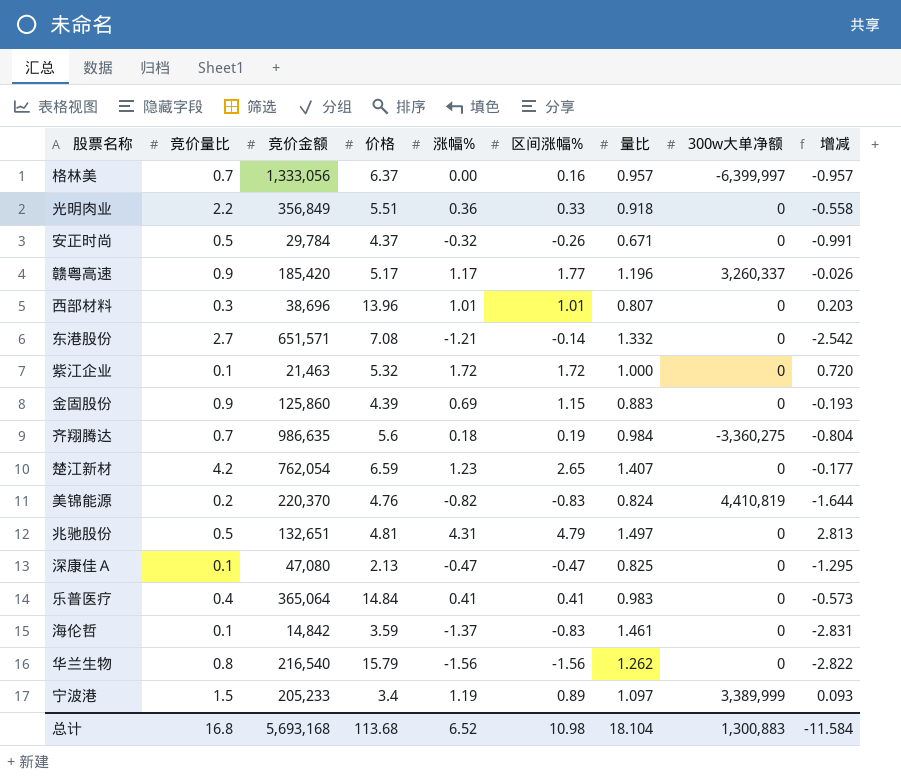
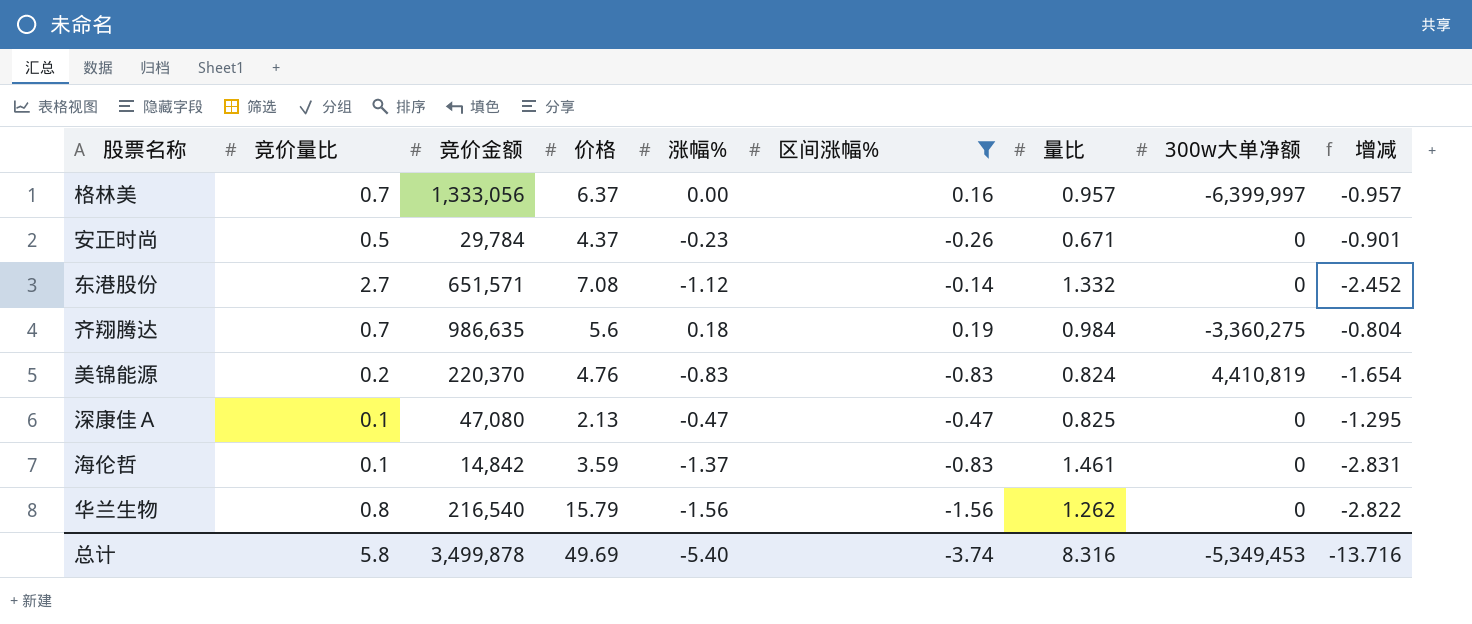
filter: none -> 区间涨幅% <= 0.19
安正时尚 | 涨幅%: -0.32 -> -0.23
安正时尚 | 增减: -0.991 -> -0.901
东港股份 | 涨幅%: -1.21 -> -1.12
东港股份 | 增减: -2.542 -> -2.452
美锦能源 | 涨幅%: -0.82 -> -0.83
美锦能源 | 增减: -1.644 -> -1.654
总计 | 竞价量比: 16.8 -> 5.8
总计 | 竞价金额: 5,693,168 -> 3,499,878
总计 | 价格: 113.68 -> 49.69
总计 | 涨幅%: 6.52 -> -5.40
总计 | 区间涨幅%: 10.98 -> -3.74
总计 | 量比: 18.104 -> 8.316
总计 | 300w大单净额: 1,300,883 -> -5,349,453
总计 | 增减: -11.584 -> -13.716

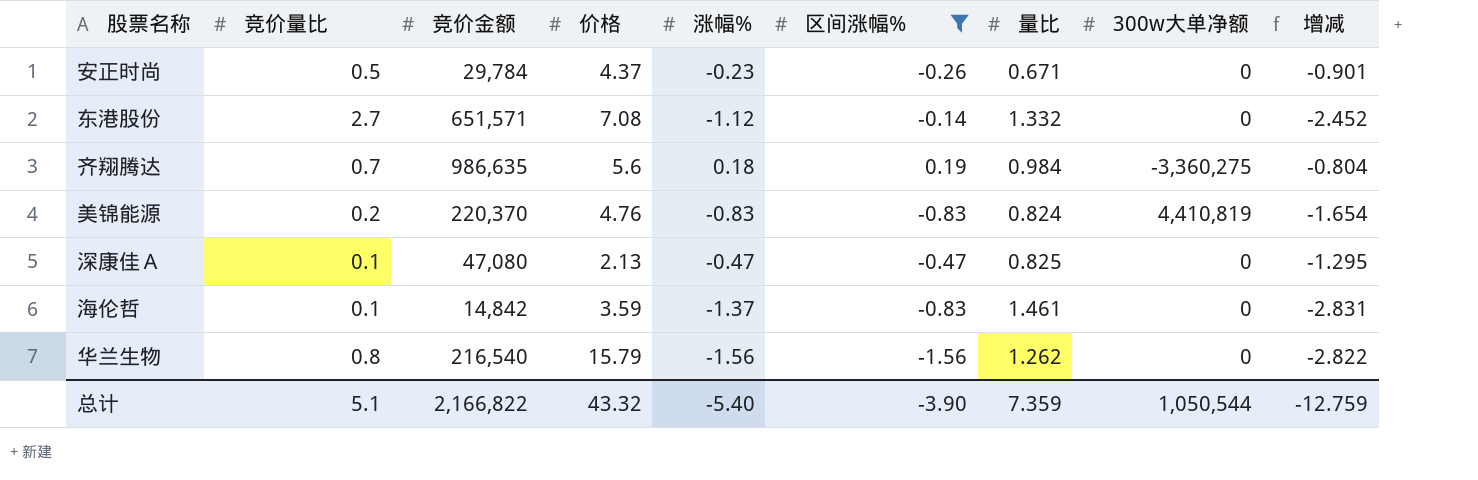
row 格林美: 0.7 | 1,333,056 | 6.37 | 0.00 | 0.16 | 0.957 | -6,399,997 | -0.957 -> none
总计 | 竞价量比: 5.8 -> 5.1
总计 | 竞价金额: 3,499,878 -> 2,166,822
总计 | 价格: 49.69 -> 43.32
总计 | 区间涨幅%: -3.74 -> -3.90
总计 | 量比: 8.316 -> 7.359
总计 | 300w大单净额: -5,349,453 -> 1,050,544
总计 | 增减: -13.716 -> -12.759

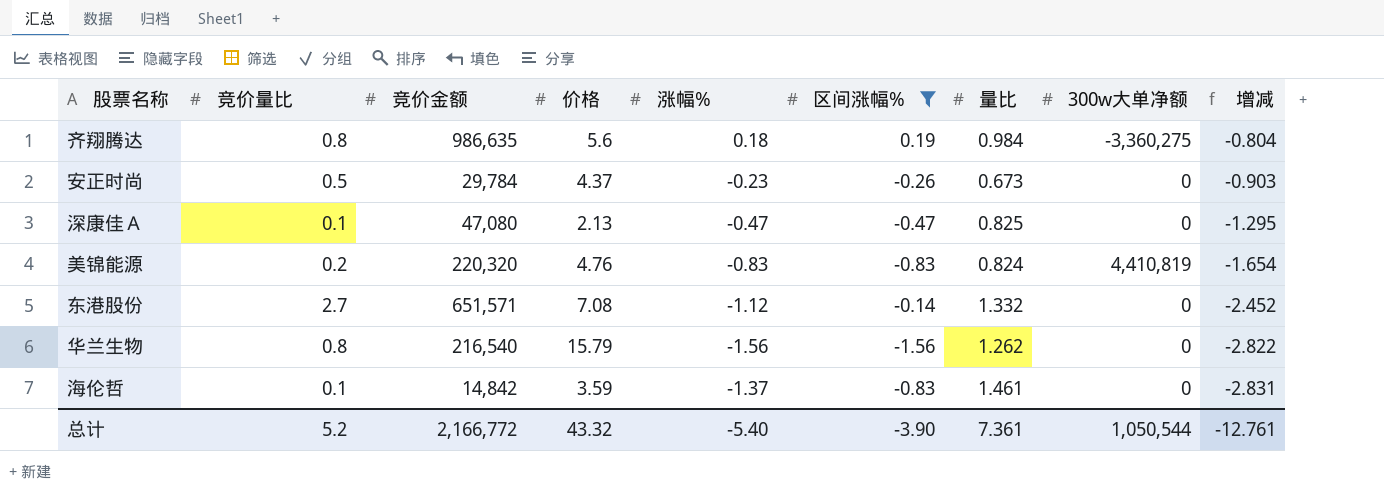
row order: none -> 增减 descending
齐翔腾达 | 竞价量比: 0.7 -> 0.8
安正时尚 | 量比: 0.671 -> 0.673
安正时尚 | 增减: -0.901 -> -0.903
美锦能源 | 竞价金额: 220,370 -> 220,320
总计 | 竞价量比: 5.1 -> 5.2
总计 | 竞价金额: 2,166,822 -> 2,166,772
总计 | 量比: 7.359 -> 7.361
总计 | 增减: -12.759 -> -12.761

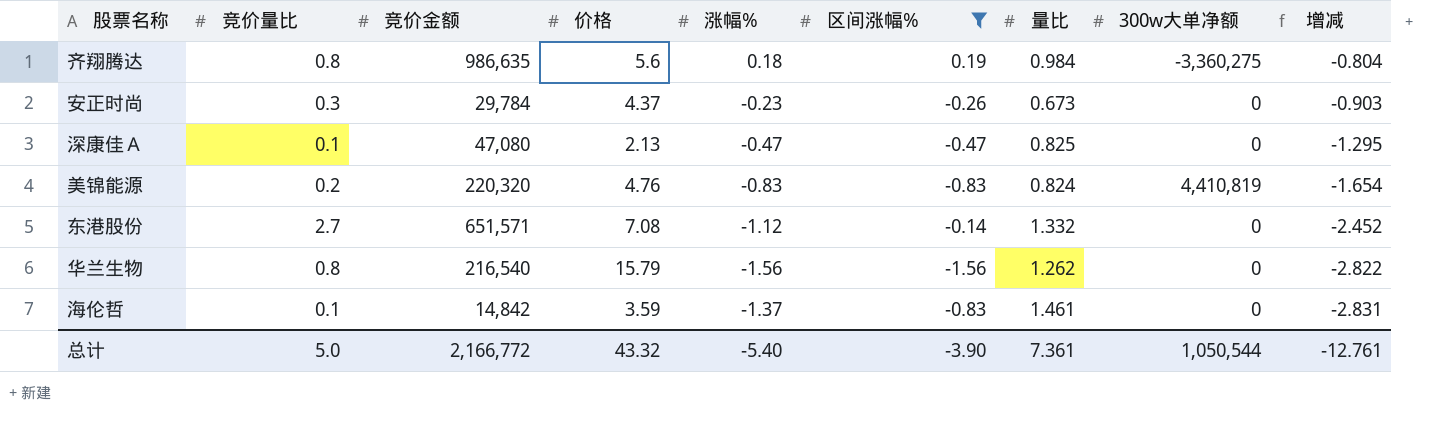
安正时尚 | 竞价量比: 0.5 -> 0.3
总计 | 竞价量比: 5.2 -> 5.0

